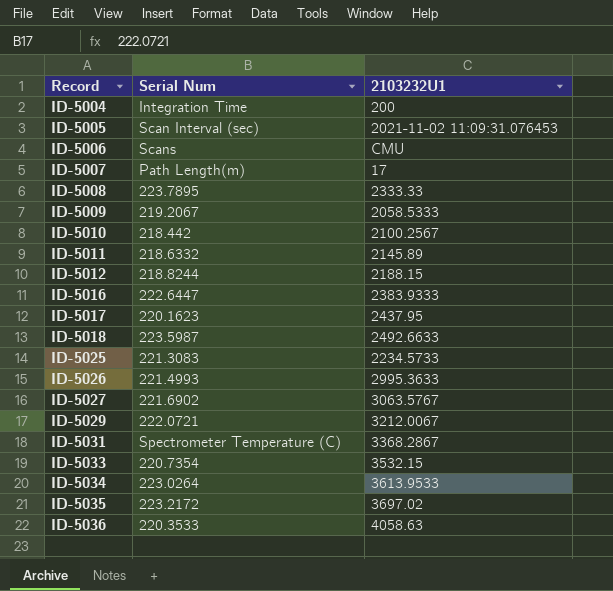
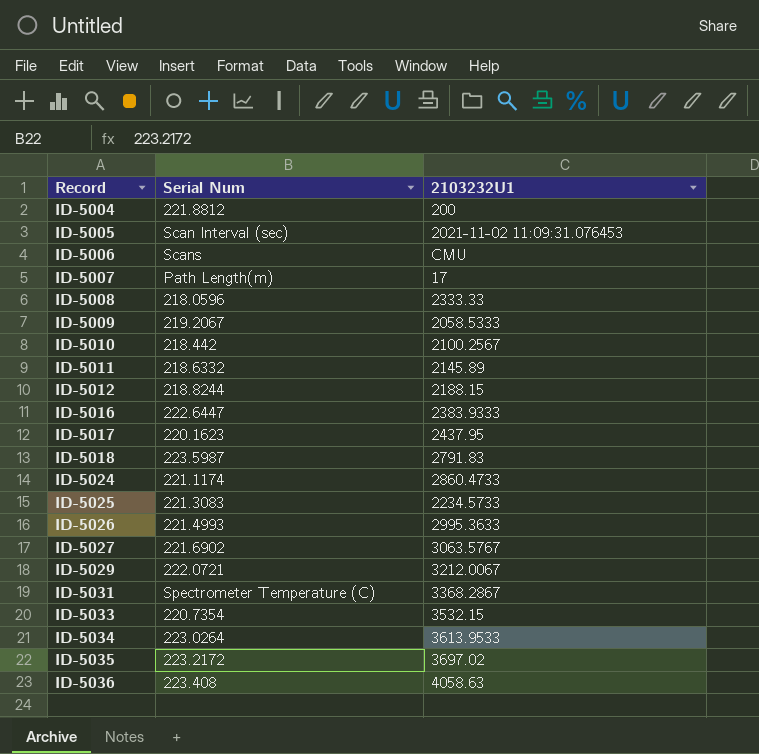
ID-5004 | Serial Num: Integration Time -> 221.8812
ID-5008 | Serial Num: 223.7895 -> 218.0596
ID-5018 | 2103232U1: 2492.6633 -> 2791.83
row ID-5024: none -> 221.1174 | 2860.4733
ID-5036 | Serial Num: 220.3533 -> 223.408

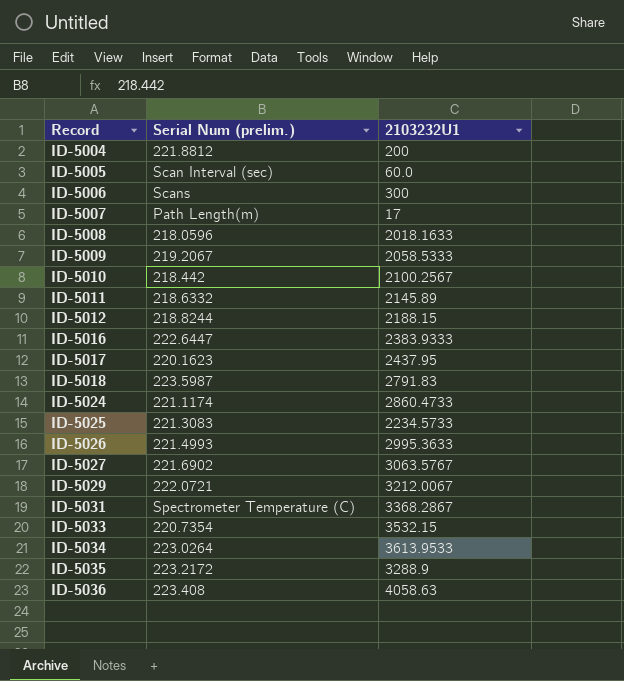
column name: Serial Num -> Serial Num (prelim.)
ID-5005 | 2103232U1: 2021-11-02 11:09:31.076453 -> 60.0
ID-5006 | 2103232U1: CMU -> 300
ID-5008 | 2103232U1: 2333.33 -> 2018.1633
ID-5035 | 2103232U1: 3697.02 -> 3288.9

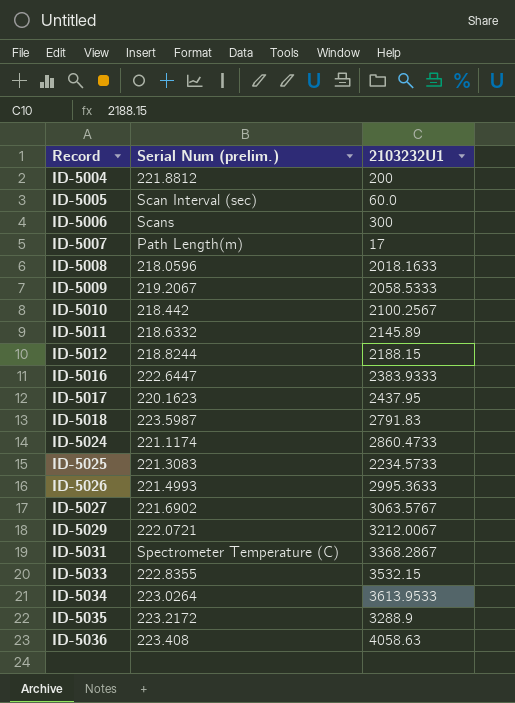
ID-5033 | Serial Num (prelim.): 220.7354 -> 222.8355

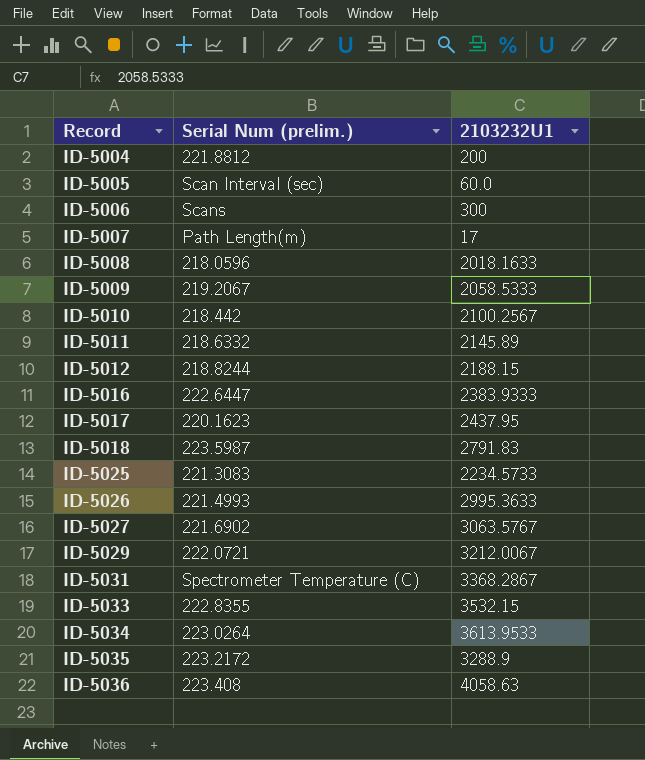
row ID-5024: 221.1174 | 2860.4733 -> none

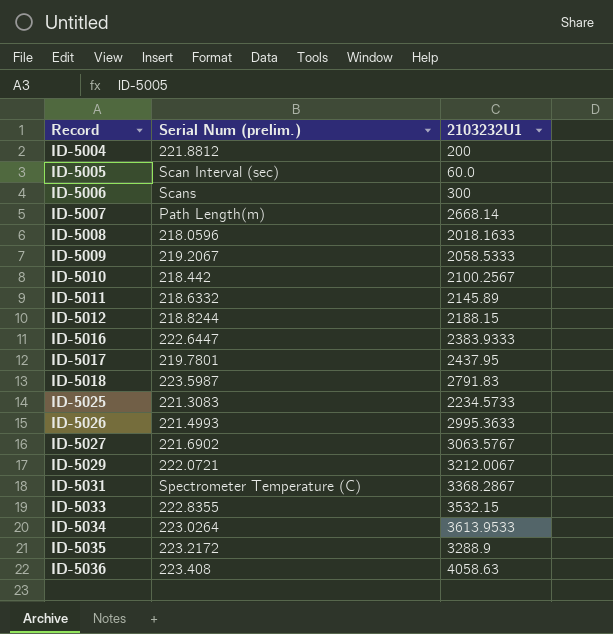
ID-5007 | 2103232U1: 17 -> 2668.14
ID-5017 | Serial Num (prelim.): 220.1623 -> 219.7801

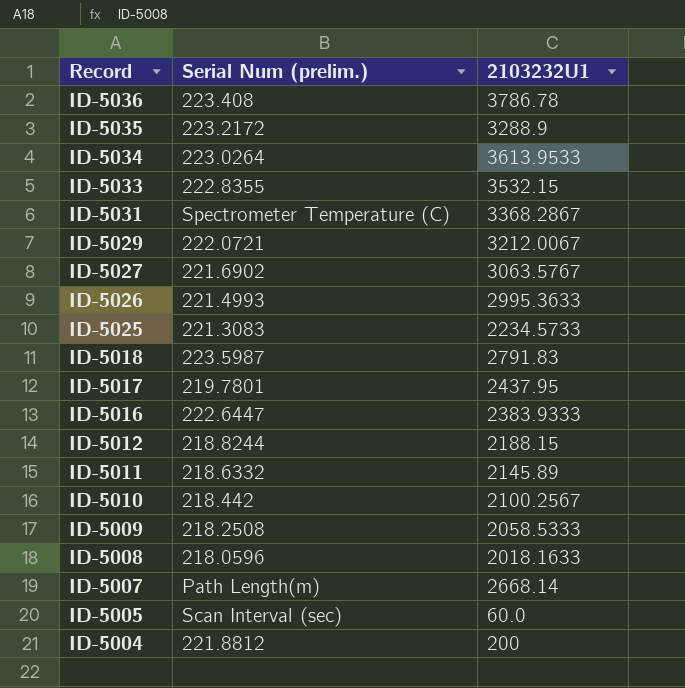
row order: Record ascending -> Record descending
row ID-5006: Scans | 300 -> none
ID-5036 | 2103232U1: 4058.63 -> 3786.78
ID-5009 | Serial Num (prelim.): 219.2067 -> 218.2508

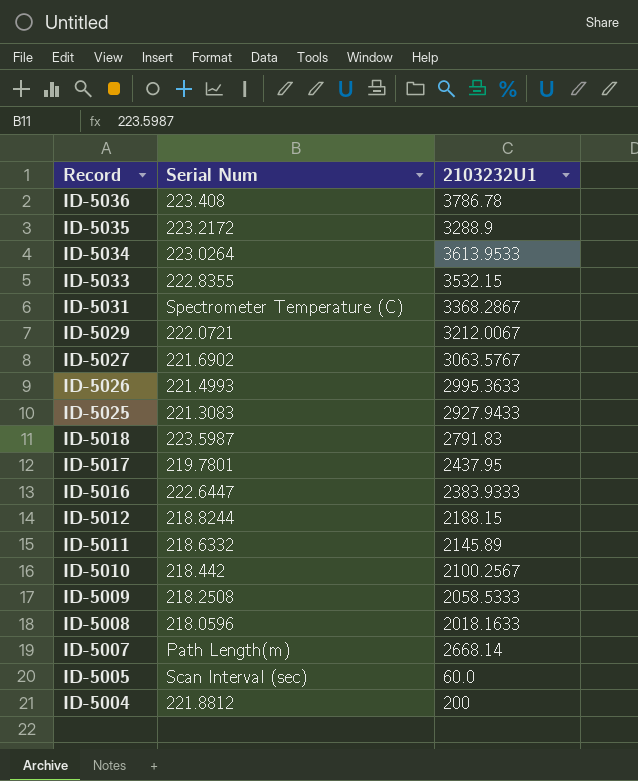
column name: Serial Num (prelim.) -> Serial Num
ID-5025 | 2103232U1: 2234.5733 -> 2927.9433

